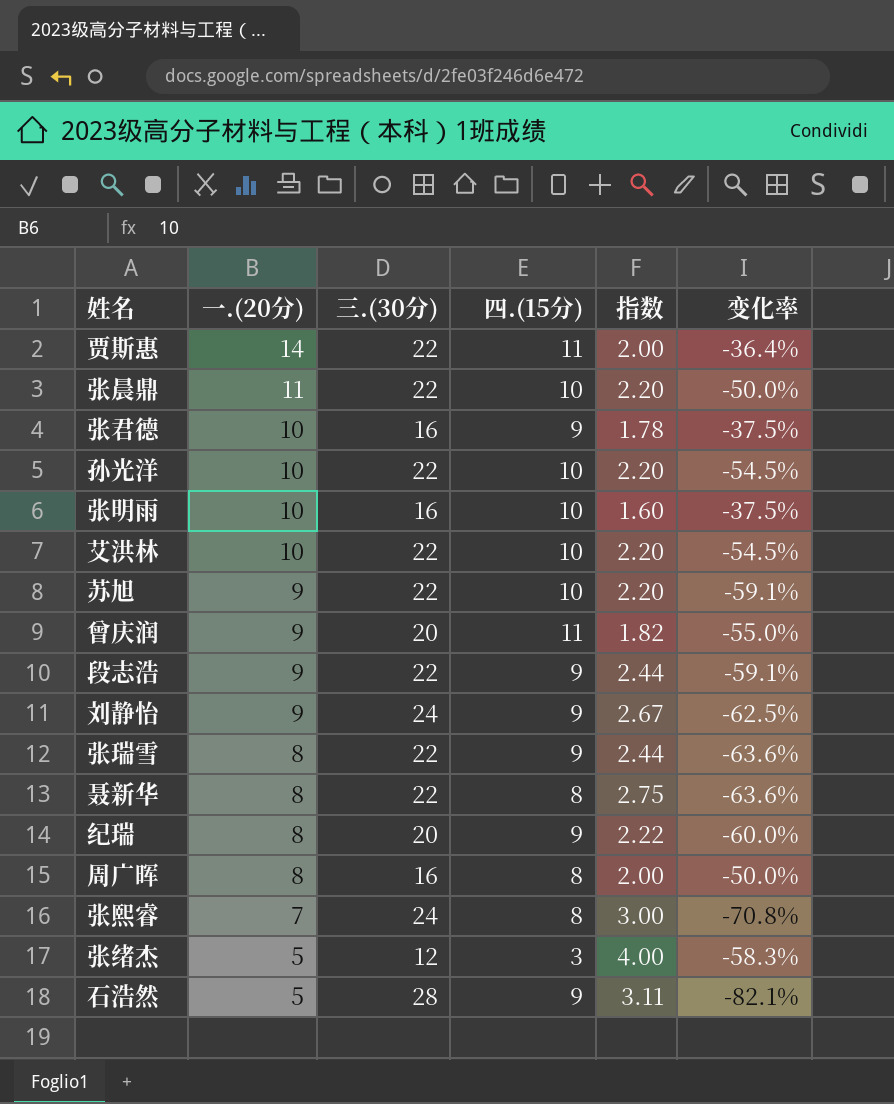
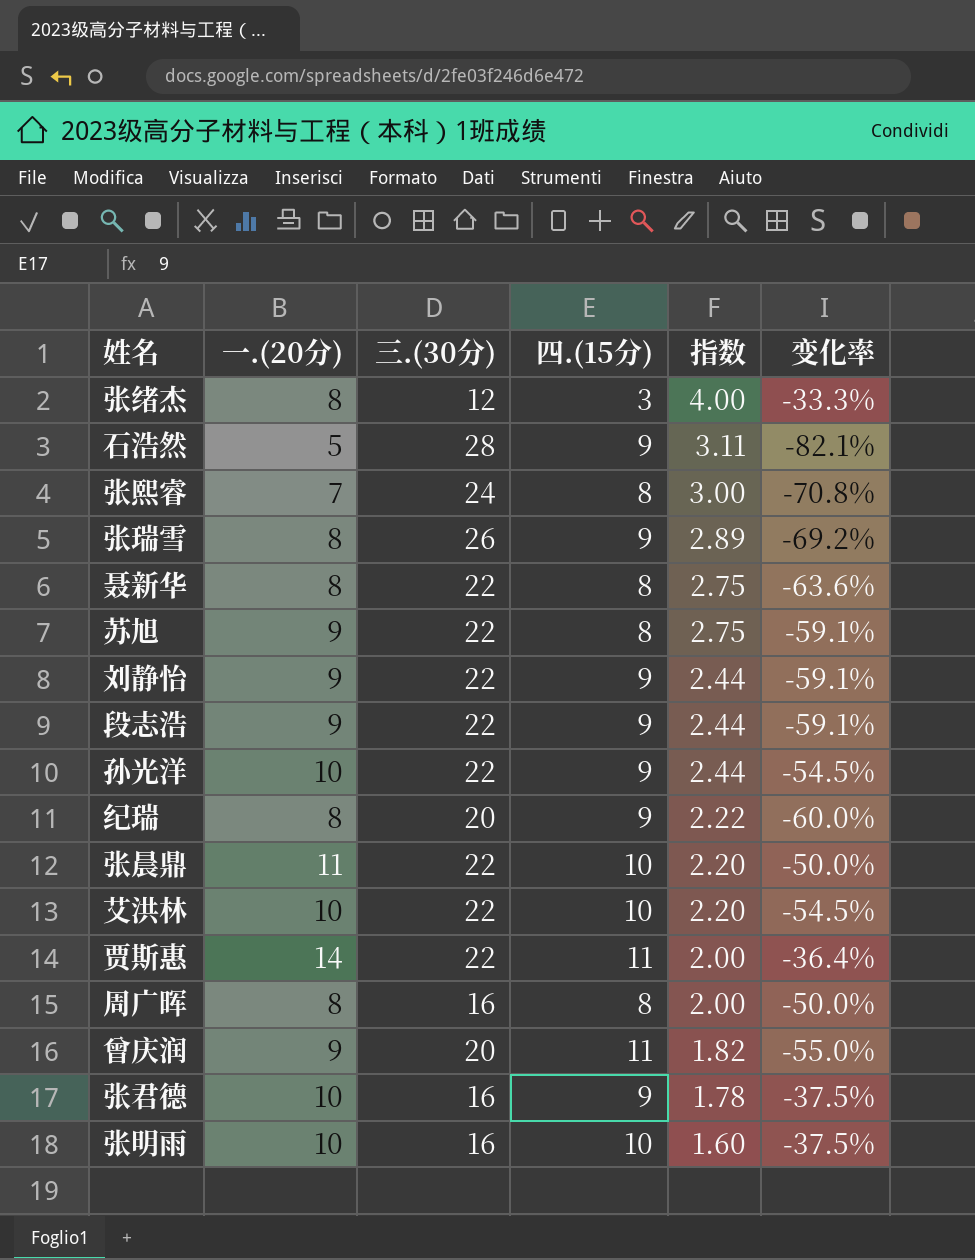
row order: 一.(20分) descending -> 指数 descending
张绪杰 | 一.(20分): 5 -> 8
张绪杰 | 变化率: -58.3% -> -33.3%
张瑞雪 | 三.(30分): 22 -> 26
张瑞雪 | 指数: 2.44 -> 2.89
张瑞雪 | 变化率: -63.6% -> -69.2%
苏旭 | 四.(15分): 10 -> 8
苏旭 | 指数: 2.20 -> 2.75
刘静怡 | 三.(30分): 24 -> 22
刘静怡 | 指数: 2.67 -> 2.44
刘静怡 | 变化率: -62.5% -> -59.1%
孙光洋 | 四.(15分): 10 -> 9
孙光洋 | 指数: 2.20 -> 2.44

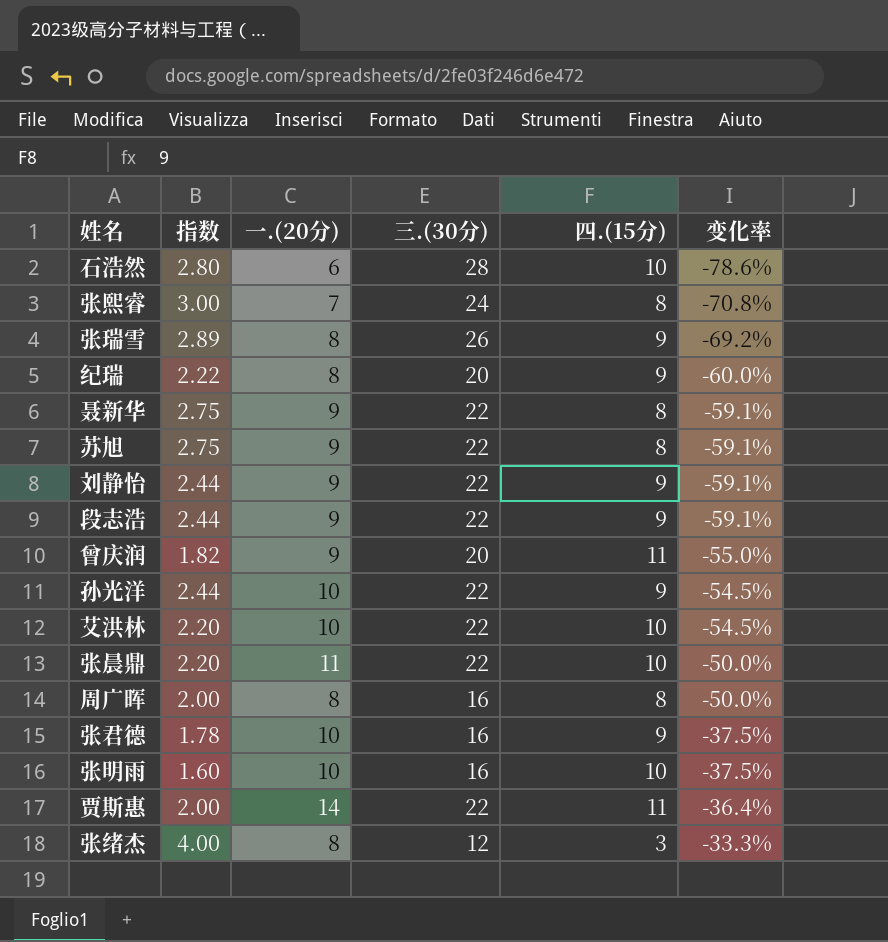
row order: 指数 descending -> 变化率 ascending
column 指数 | position: 5 -> 2
石浩然 | 指数: 3.11 -> 2.80
石浩然 | 一.(20分): 5 -> 6
石浩然 | 四.(15分): 9 -> 10
石浩然 | 变化率: -82.1% -> -78.6%
聂新华 | 一.(20分): 8 -> 9
聂新华 | 变化率: -63.6% -> -59.1%

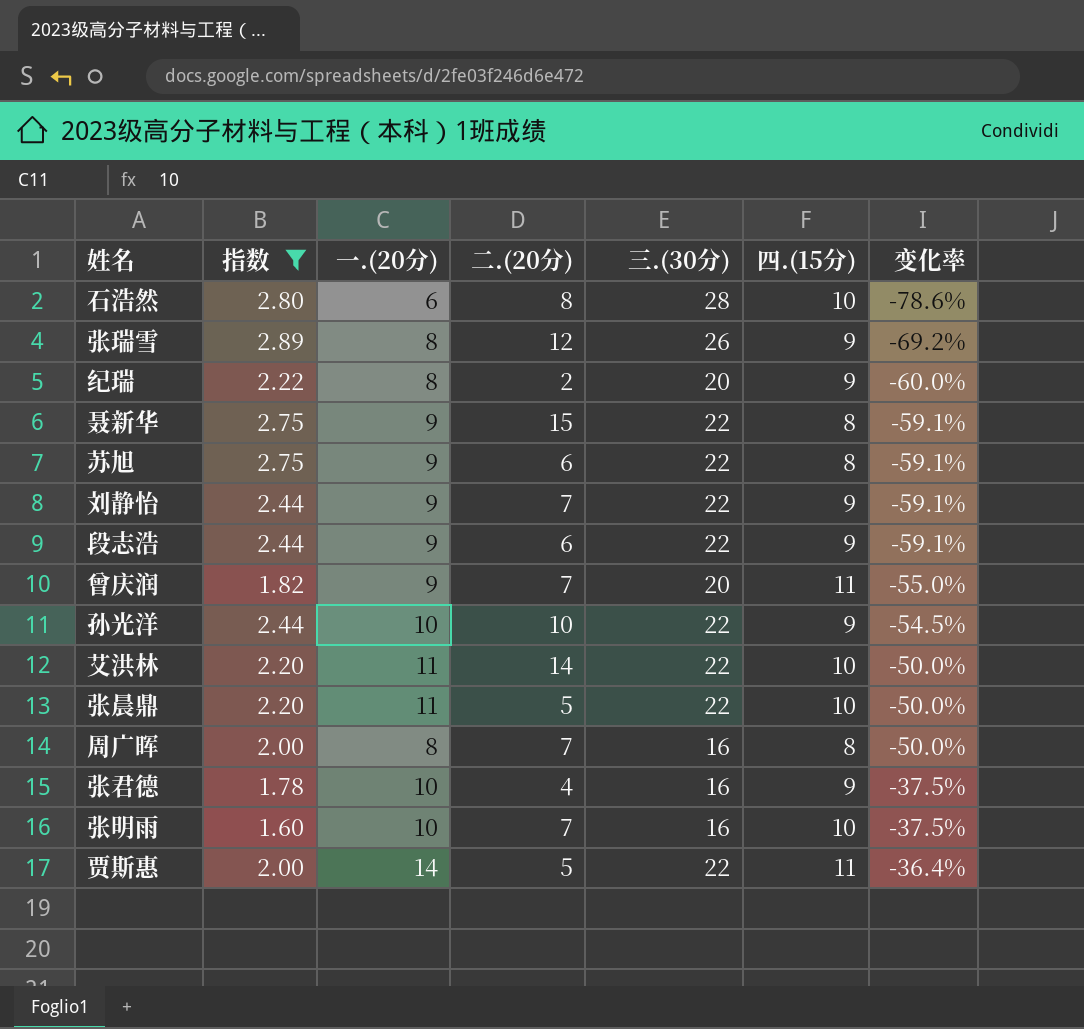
filter: none -> 指数 <= 2.89
column 二.(20分) | position: none -> 4
艾洪林 | 一.(20分): 10 -> 11
艾洪林 | 变化率: -54.5% -> -50.0%

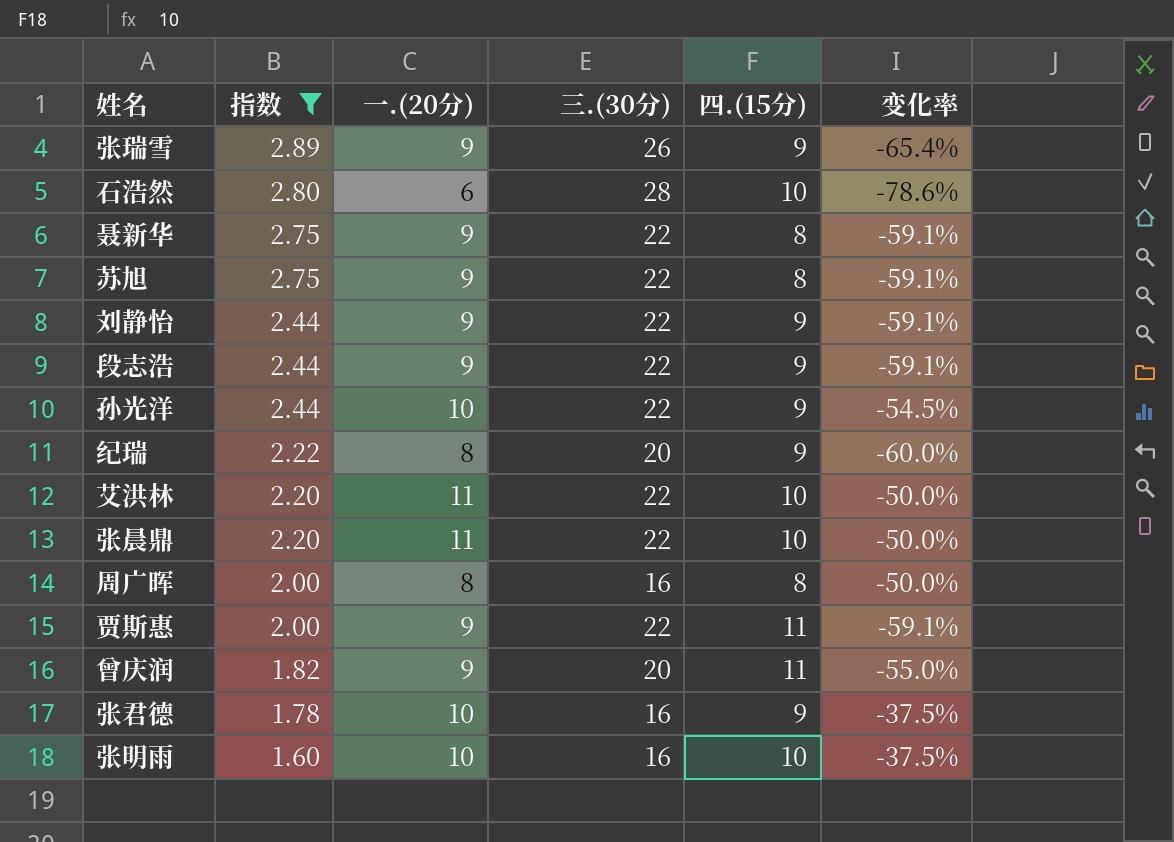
row order: 变化率 ascending -> 指数 descending
column 二.(20分) | position: 4 -> none
张瑞雪 | 一.(20分): 8 -> 9
张瑞雪 | 变化率: -69.2% -> -65.4%
贾斯惠 | 一.(20分): 14 -> 9
贾斯惠 | 变化率: -36.4% -> -59.1%

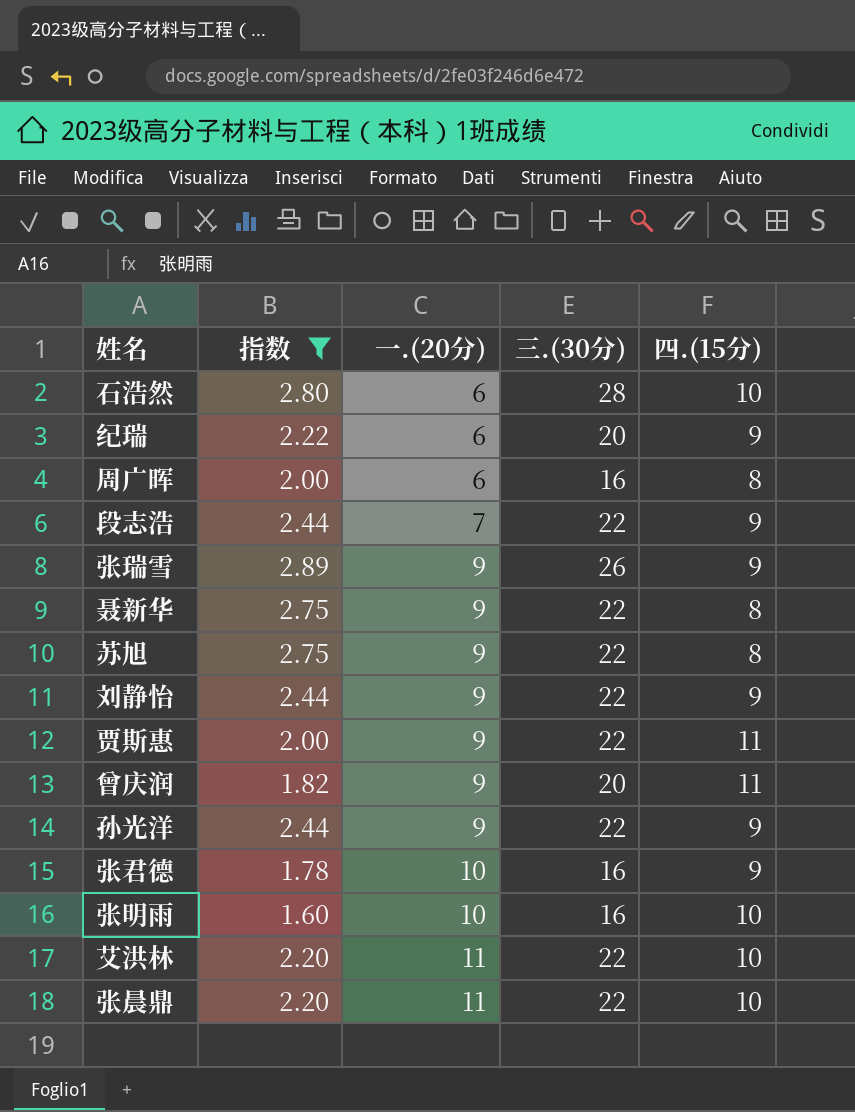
row order: 指数 descending -> 一.(20分) ascending
column 变化率 | formula: ([一.(20分)] - [三.(30分)]) / [三.(30分)] -> none
纪瑞 | 一.(20分): 8 -> 6
周广晖 | 一.(20分): 8 -> 6
段志浩 | 一.(20分): 9 -> 7
孙光洋 | 一.(20分): 10 -> 9

